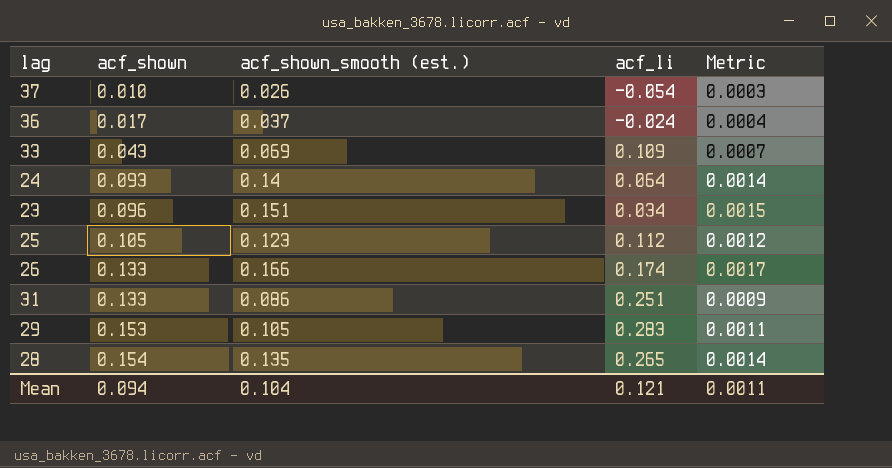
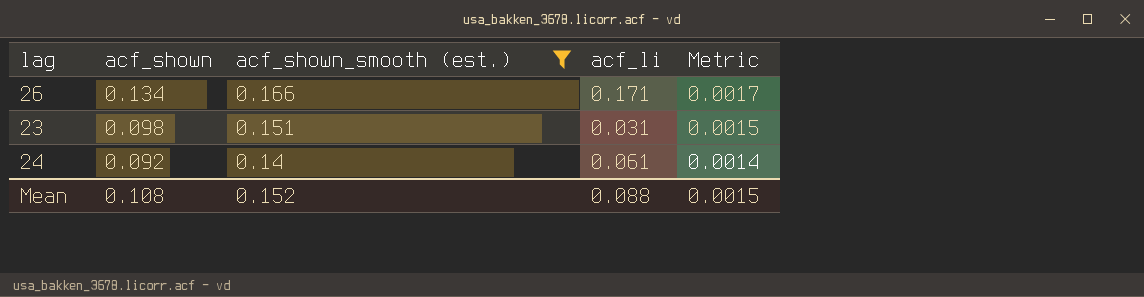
filter: none -> acf_shown_smooth (est.) >= 0.14
row order: acf_shown ascending -> acf_shown descending
26 | acf_shown: 0.133 -> 0.134
26 | acf_li: 0.174 -> 0.171
23 | acf_shown: 0.096 -> 0.098
23 | acf_li: 0.034 -> 0.031
24 | acf_shown: 0.093 -> 0.092
24 | acf_li: 0.064 -> 0.061
Mean | acf_shown: 0.094 -> 0.108
Mean | acf_shown_smooth (est.): 0.104 -> 0.152
Mean | acf_li: 0.121 -> 0.088
Mean | Metric: 0.0011 -> 0.0015

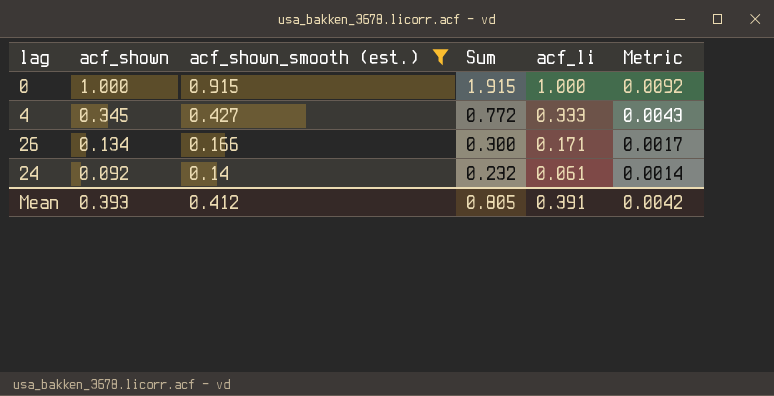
column Sum | formula: none -> [acf_shown] + [acf_shown_smooth (est.)]
row 23: 0.098 | 0.151 | 0.031 | 0.0015 -> none
row 0: none -> 1.000 | 0.915 | 1.915 | 1.000 | 0.0092
row 4: none -> 0.345 | 0.427 | 0.772 | 0.333 | 0.0043
Mean | acf_shown: 0.108 -> 0.393
Mean | acf_shown_smooth (est.): 0.152 -> 0.412
Mean | acf_li: 0.088 -> 0.391
Mean | Metric: 0.0015 -> 0.0042

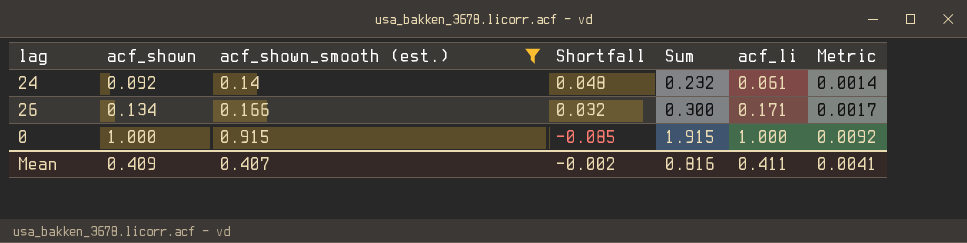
row order: acf_shown descending -> acf_shown ascending
column Shortfall | formula: none -> [acf_shown_smooth (est.)] - [acf_shown]
row 4: 0.345 | 0.427 | 0.772 | 0.333 | 0.0043 -> none
Mean | acf_shown: 0.393 -> 0.409
Mean | acf_shown_smooth (est.): 0.412 -> 0.407
Mean | Sum: 0.805 -> 0.816
Mean | acf_li: 0.391 -> 0.411
Mean | Metric: 0.0042 -> 0.0041

